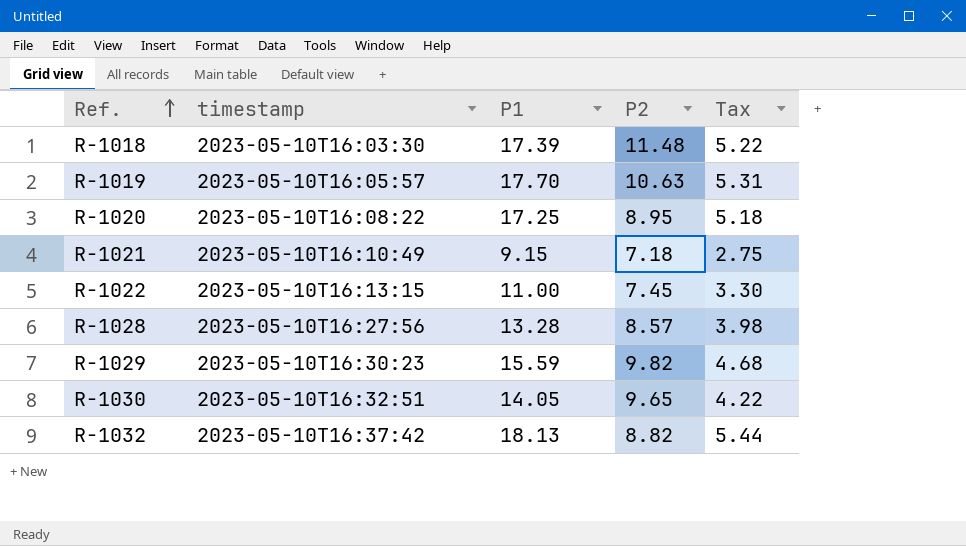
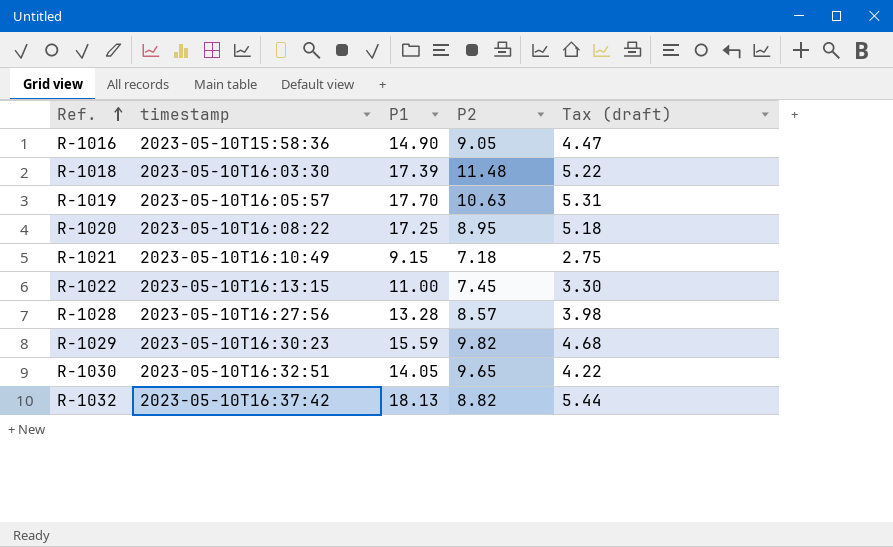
column name: Tax -> Tax (draft)
row R-1016: none -> 2023-05-10T15:58:36 | 14.90 | 9.05 | 4.47

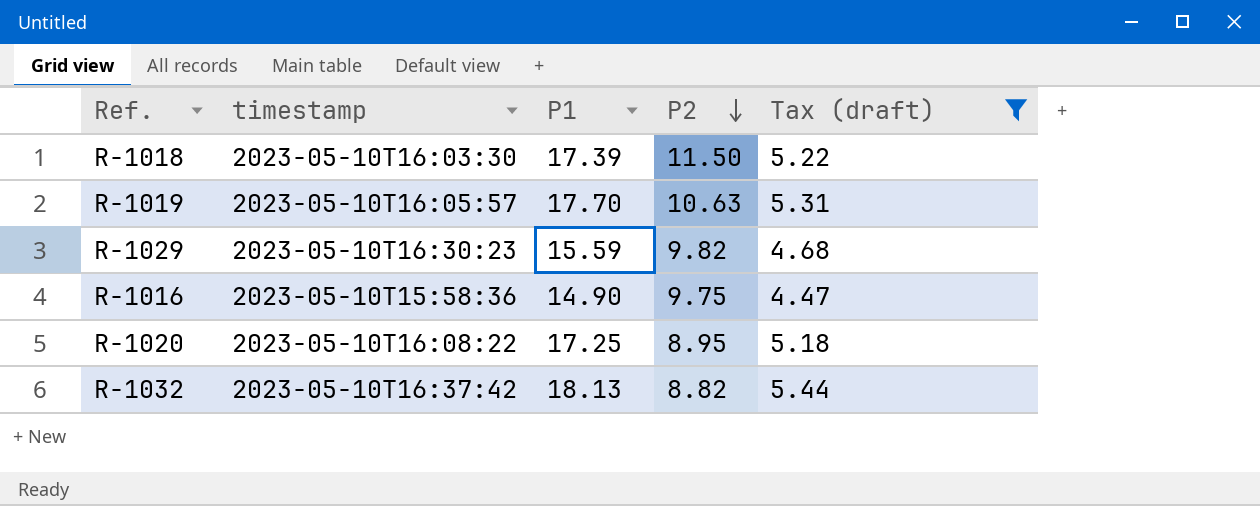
filter: none -> Tax (draft) >= 4.47
row order: Ref. ascending -> P2 descending
R-1018 | P2: 11.48 -> 11.50
R-1016 | P2: 9.05 -> 9.75

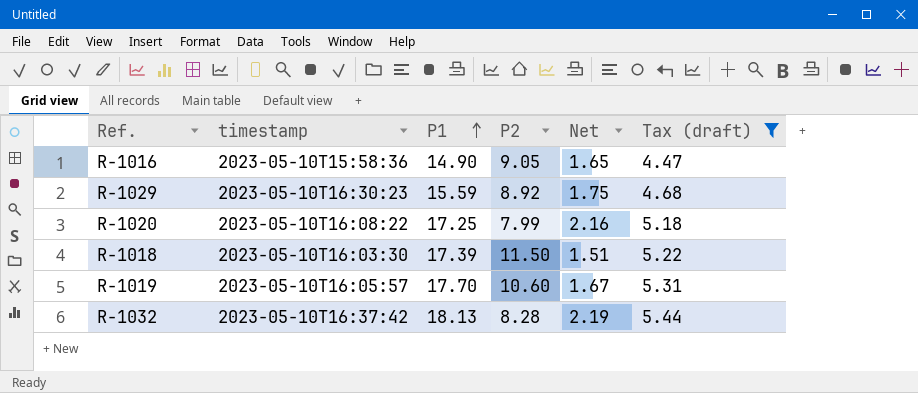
row order: P2 descending -> P1 ascending
column Net | formula: none -> [P1] / [P2]
R-1016 | P2: 9.75 -> 9.05
R-1029 | P2: 9.82 -> 8.92
R-1020 | P2: 8.95 -> 7.99
R-1019 | P2: 10.63 -> 10.60
R-1032 | P2: 8.82 -> 8.28

